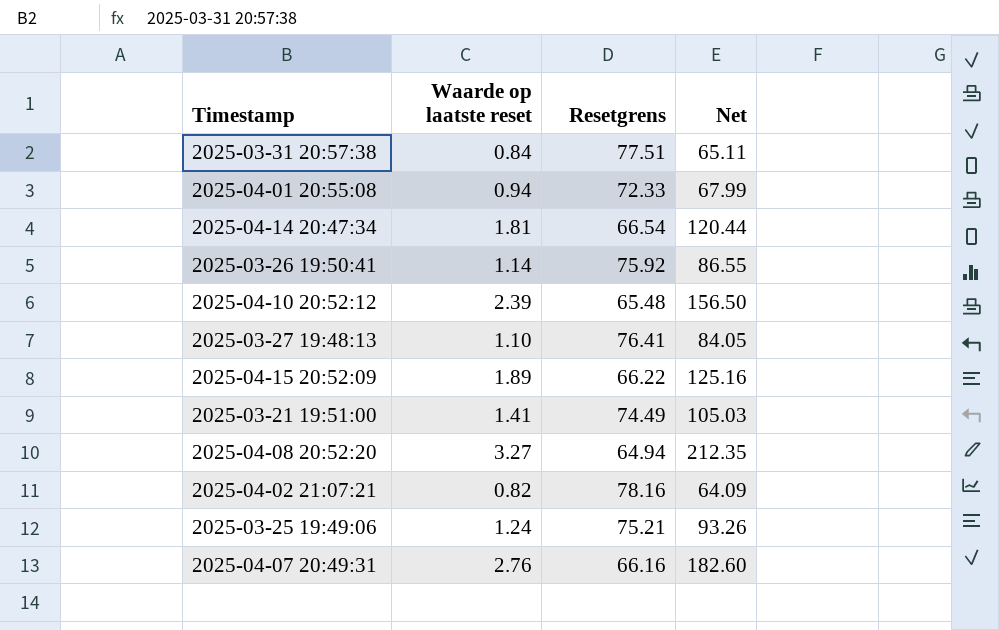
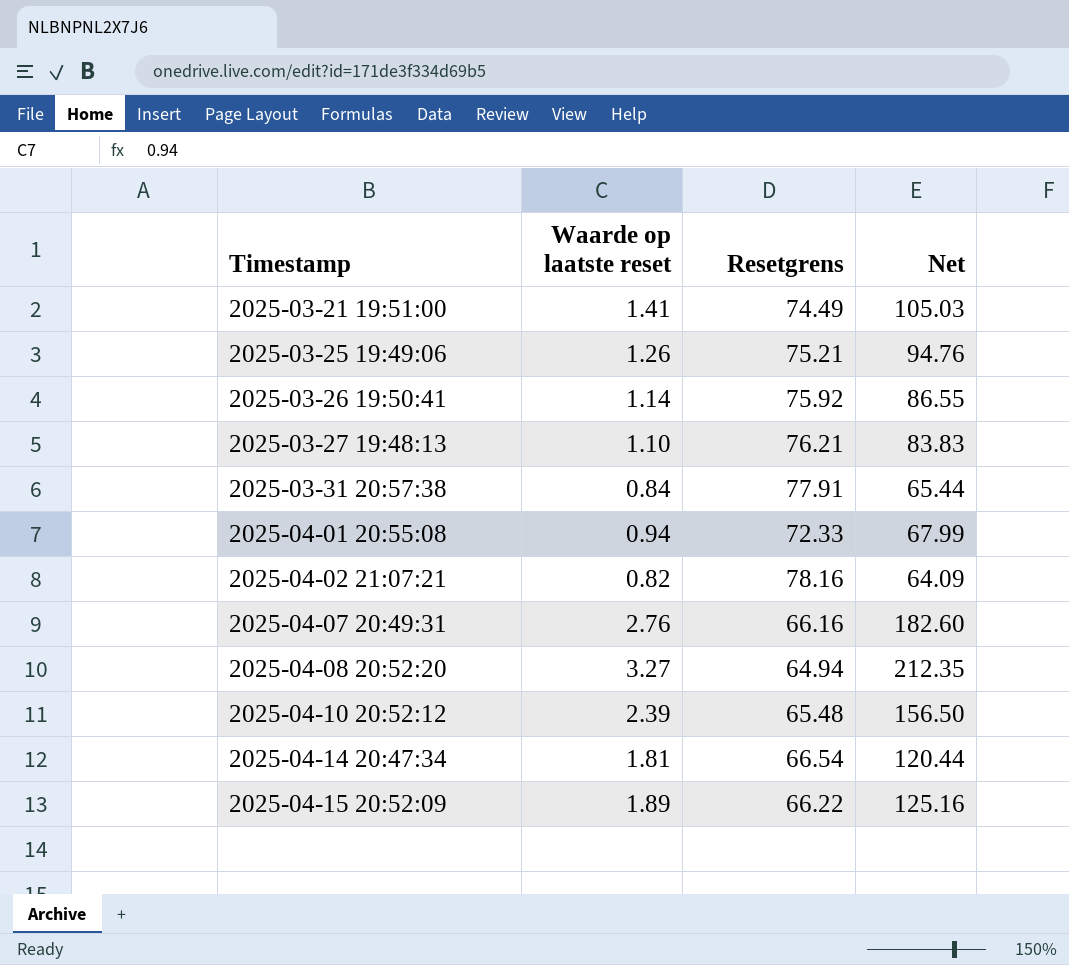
row order: none -> Timestamp ascending
2025-03-25 19:49:06 | Waarde op laatste reset: 1.24 -> 1.26
2025-03-25 19:49:06 | Net: 93.26 -> 94.76
2025-03-27 19:48:13 | Resetgrens: 76.41 -> 76.21
2025-03-27 19:48:13 | Net: 84.05 -> 83.83
2025-03-31 20:57:38 | Resetgrens: 77.51 -> 77.91
2025-03-31 20:57:38 | Net: 65.11 -> 65.44

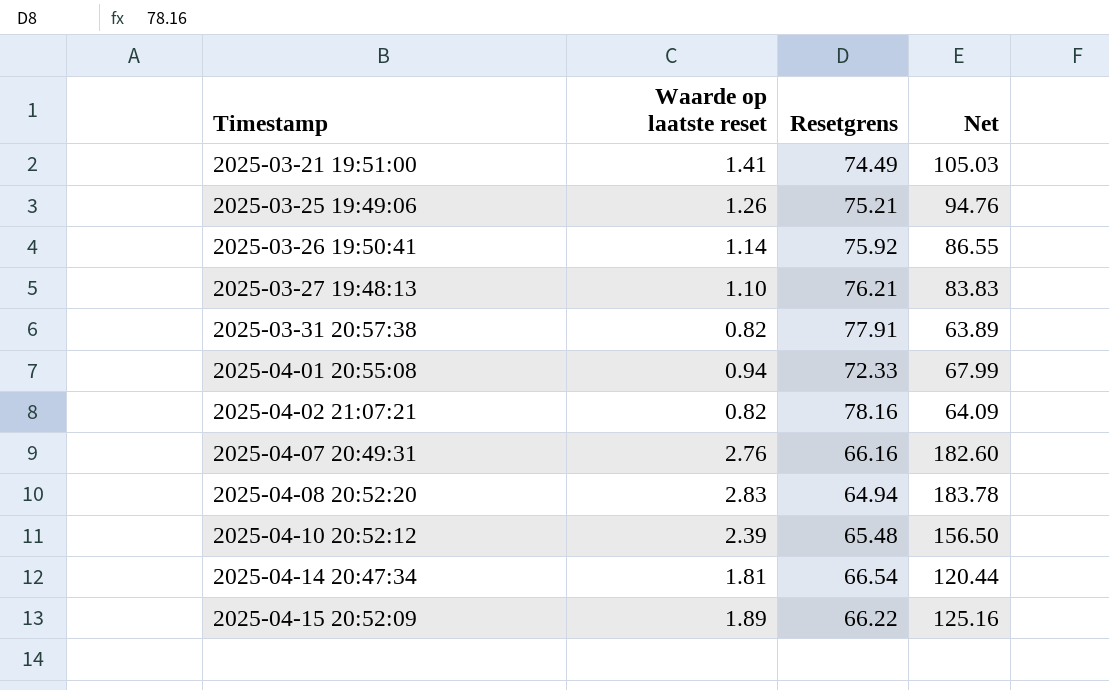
2025-03-31 20:57:38 | Waarde op laatste reset: 0.84 -> 0.82
2025-03-31 20:57:38 | Net: 65.44 -> 63.89
2025-04-08 20:52:20 | Waarde op laatste reset: 3.27 -> 2.83
2025-04-08 20:52:20 | Net: 212.35 -> 183.78

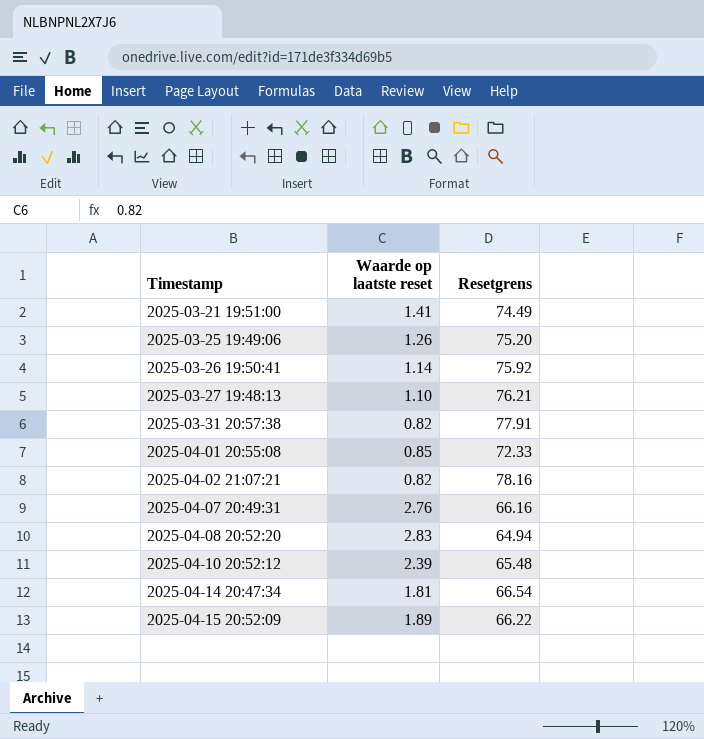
column Net | formula: [Waarde op laatste reset] * [Resetgrens] -> none
2025-03-25 19:49:06 | Resetgrens: 75.21 -> 75.20
2025-04-01 20:55:08 | Waarde op laatste reset: 0.94 -> 0.85

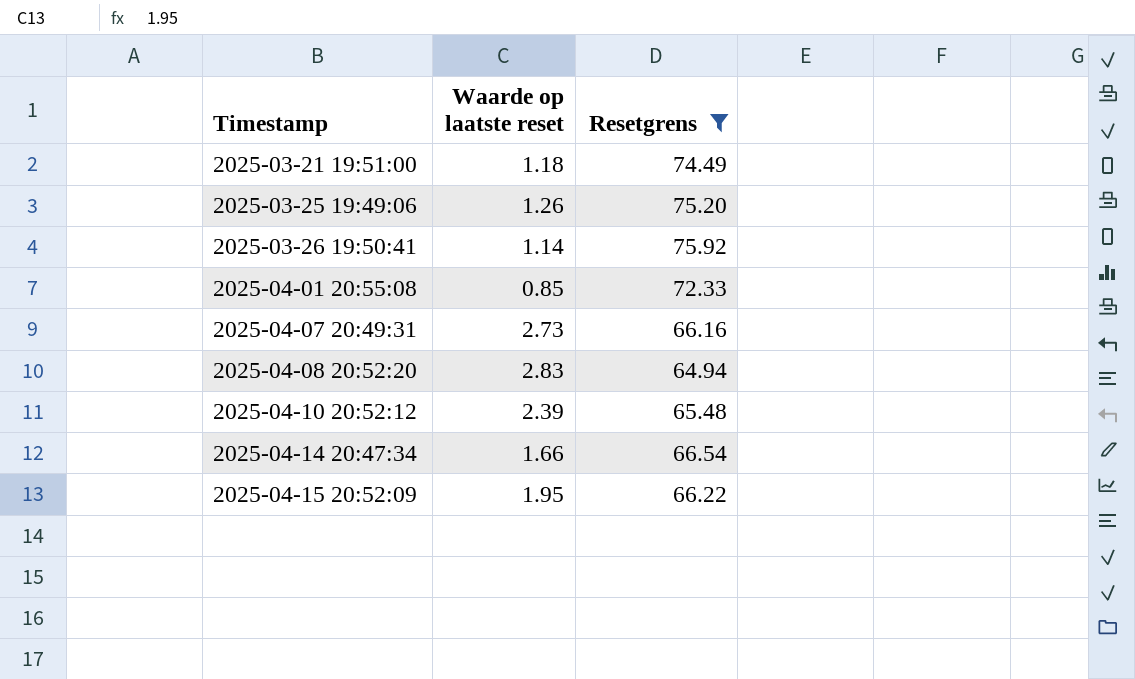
filter: none -> Resetgrens <= 75.92
2025-03-21 19:51:00 | Waarde op laatste reset: 1.41 -> 1.18
2025-04-07 20:49:31 | Waarde op laatste reset: 2.76 -> 2.73
2025-04-14 20:47:34 | Waarde op laatste reset: 1.81 -> 1.66
2025-04-15 20:52:09 | Waarde op laatste reset: 1.89 -> 1.95

